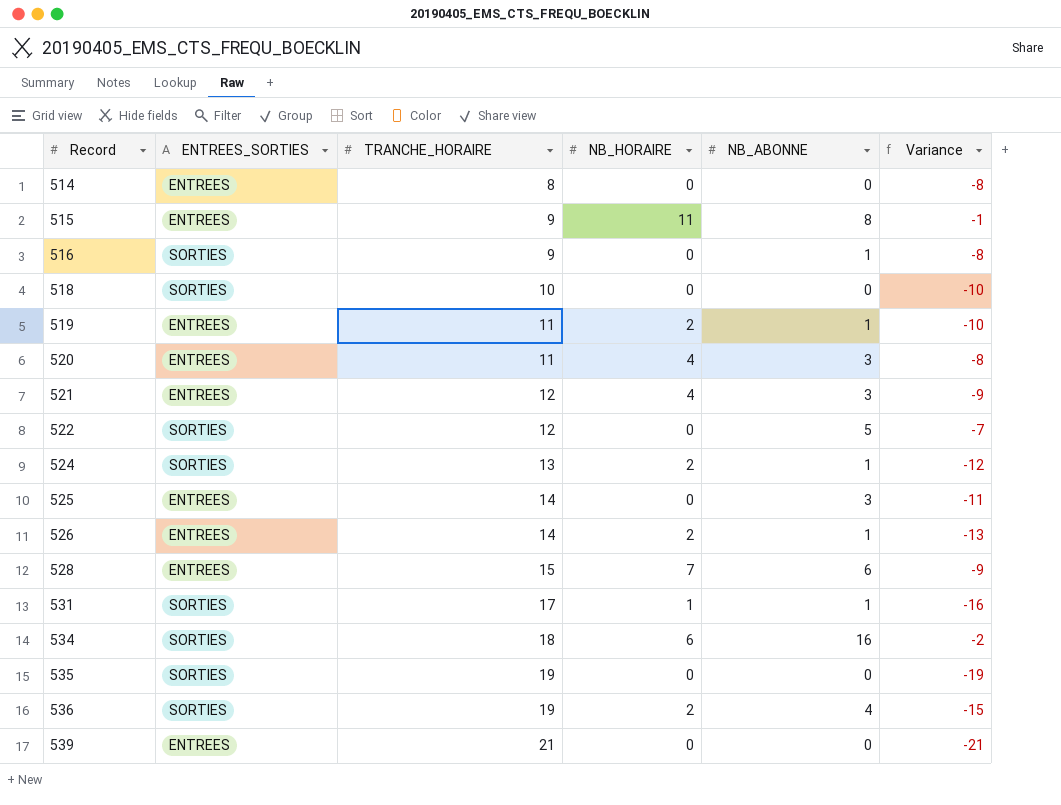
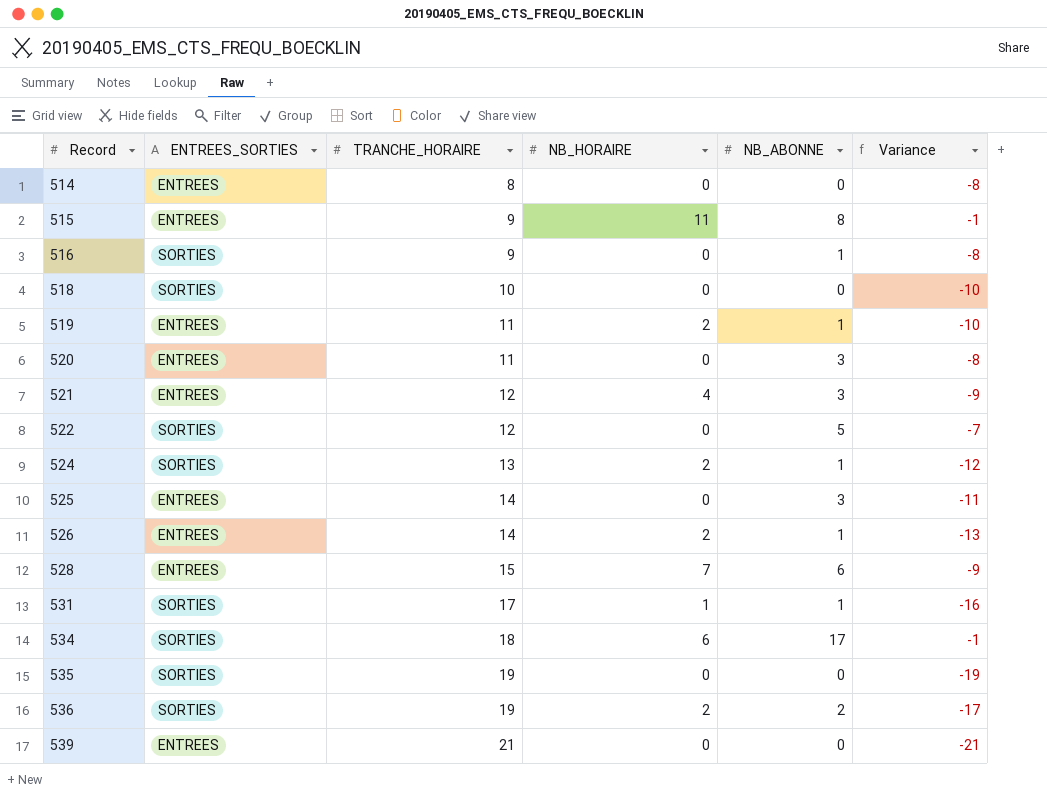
520 | NB_HORAIRE: 4 -> 0
534 | NB_ABONNE: 16 -> 17
534 | Variance: -2 -> -1
536 | NB_ABONNE: 4 -> 2
536 | Variance: -15 -> -17

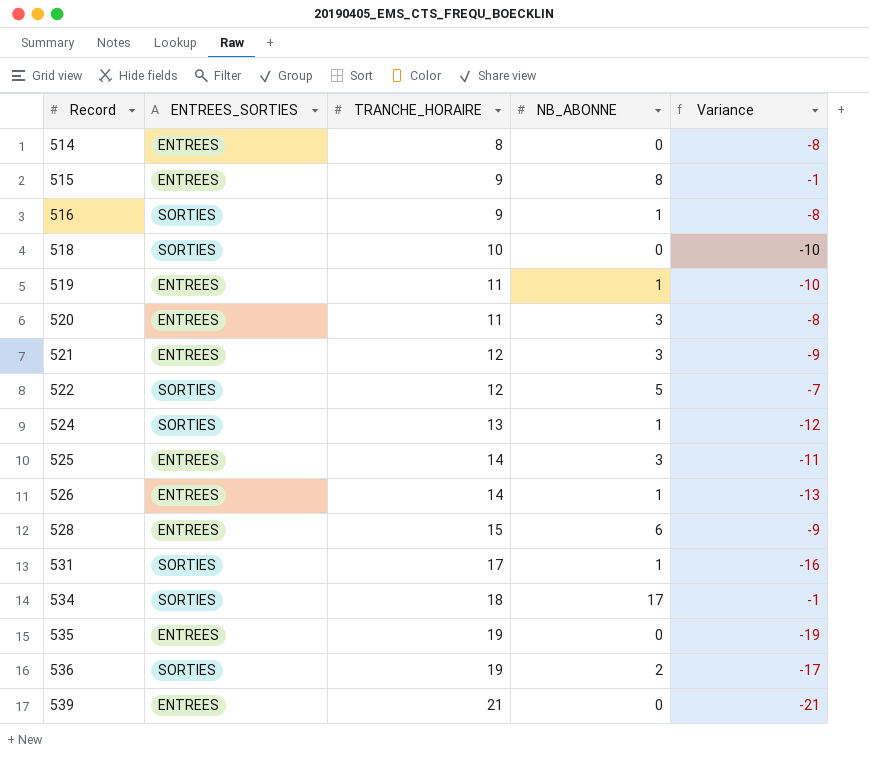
column NB_HORAIRE | position: 4 -> none
535 | ENTREES_SORTIES: SORTIES -> ENTREES

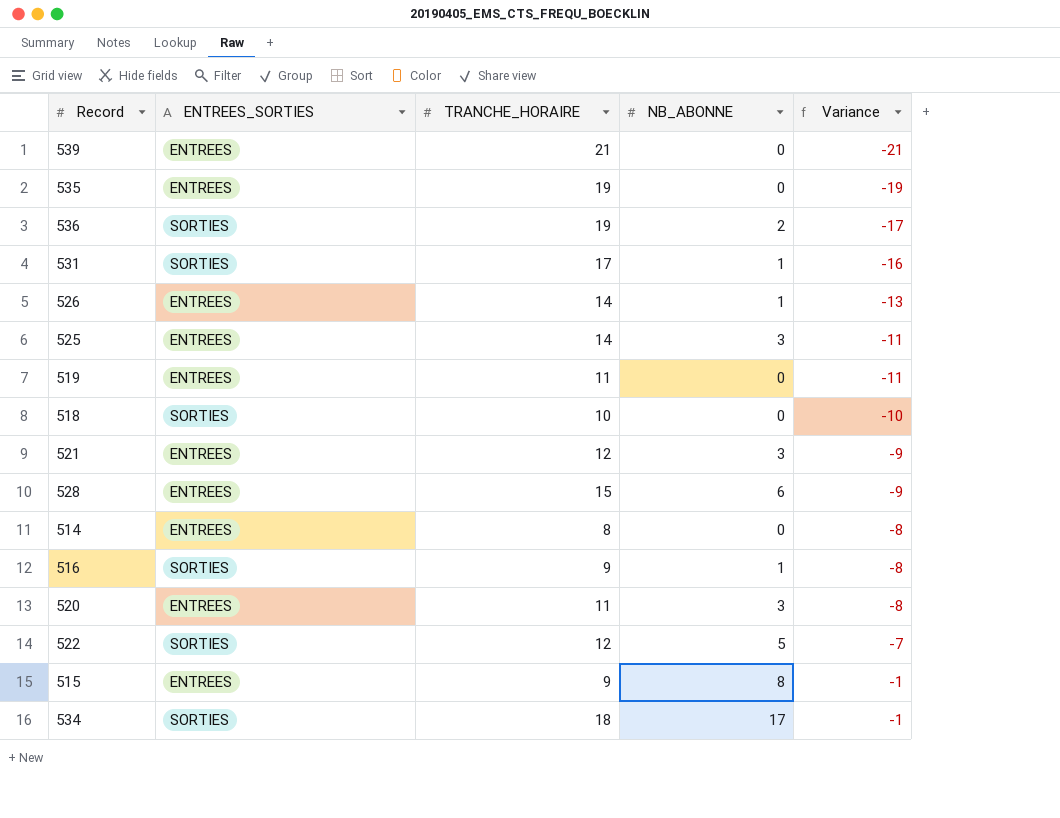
row order: Record ascending -> Variance ascending
row 524: SORTIES | 13 | 1 | -12 -> none
519 | NB_ABONNE: 1 -> 0
519 | Variance: -10 -> -11

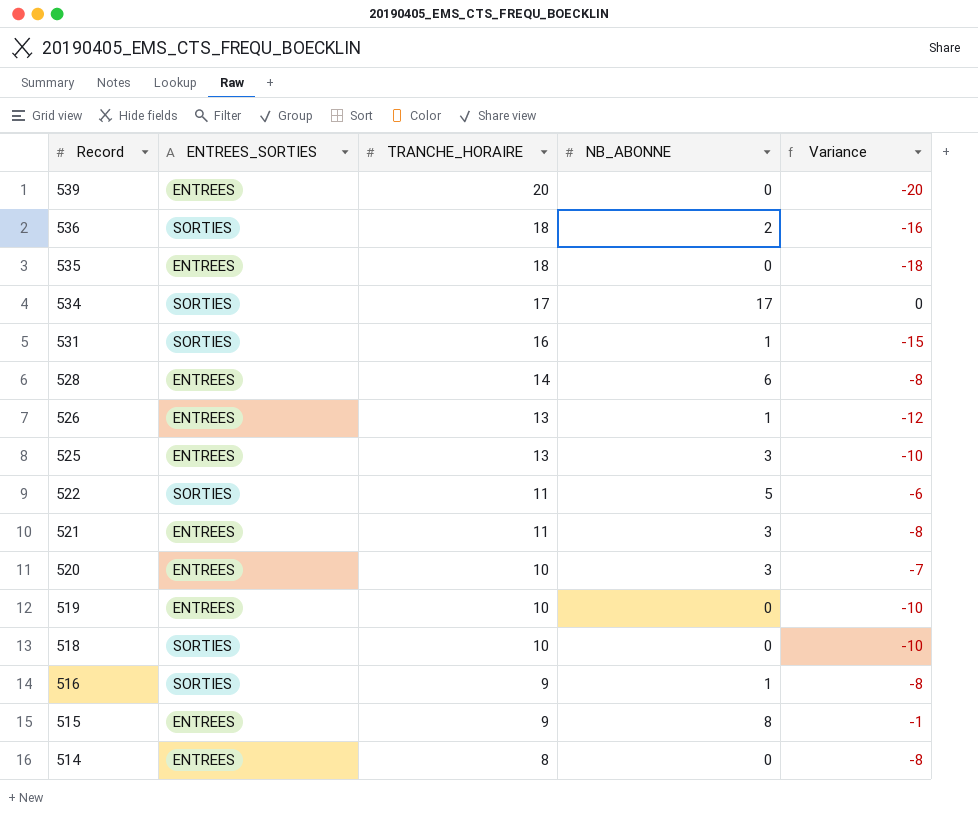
row order: Variance ascending -> Record descending
539 | TRANCHE_HORAIRE: 21 -> 20
539 | Variance: -21 -> -20
536 | TRANCHE_HORAIRE: 19 -> 18
536 | Variance: -17 -> -16
535 | TRANCHE_HORAIRE: 19 -> 18
535 | Variance: -19 -> -18
534 | TRANCHE_HORAIRE: 18 -> 17
534 | Variance: -1 -> 0
531 | TRANCHE_HORAIRE: 17 -> 16
531 | Variance: -16 -> -15
528 | TRANCHE_HORAIRE: 15 -> 14
528 | Variance: -9 -> -8
526 | TRANCHE_HORAIRE: 14 -> 13
526 | Variance: -13 -> -12
525 | TRANCHE_HORAIRE: 14 -> 13
525 | Variance: -11 -> -10
522 | TRANCHE_HORAIRE: 12 -> 11
522 | Variance: -7 -> -6
521 | TRANCHE_HORAIRE: 12 -> 11
521 | Variance: -9 -> -8
520 | TRANCHE_HORAIRE: 11 -> 10
520 | Variance: -8 -> -7
519 | TRANCHE_HORAIRE: 11 -> 10
519 | Variance: -11 -> -10

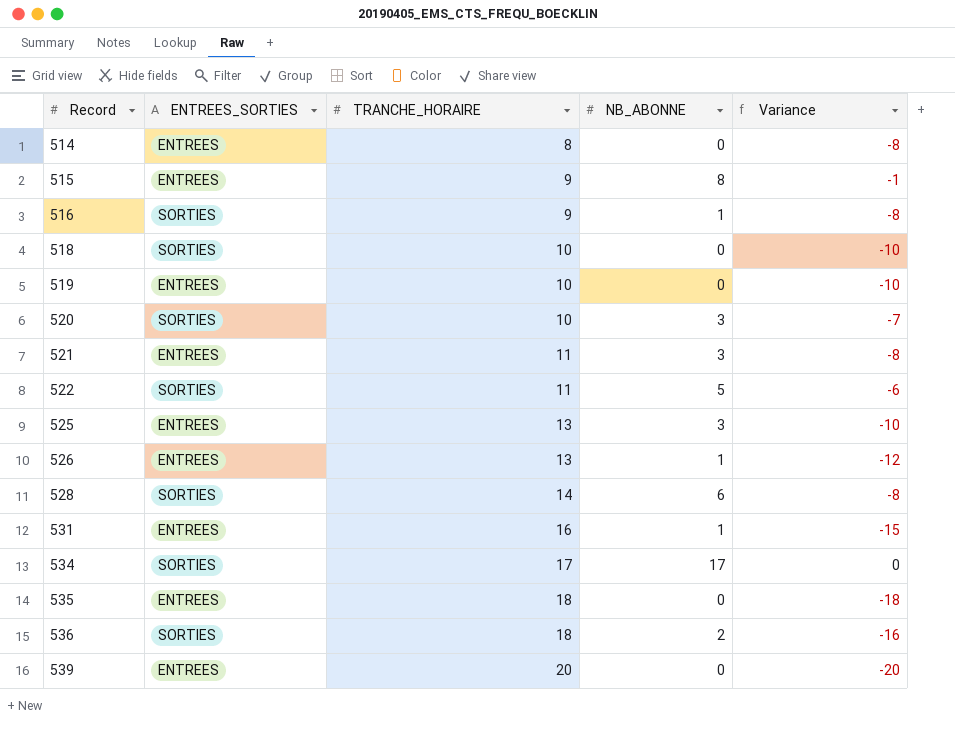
row order: Record descending -> Record ascending
520 | ENTREES_SORTIES: ENTREES -> SORTIES
528 | ENTREES_SORTIES: ENTREES -> SORTIES
531 | ENTREES_SORTIES: SORTIES -> ENTREES

